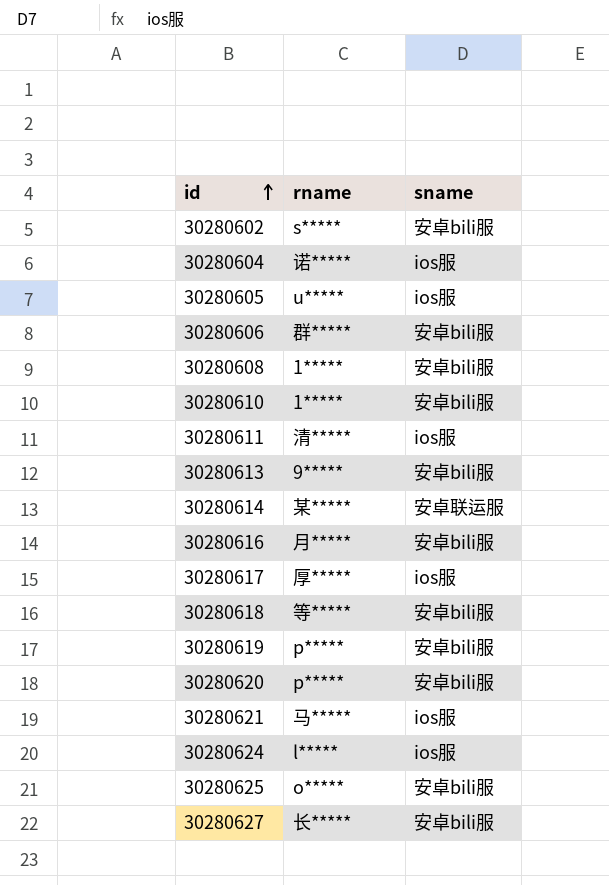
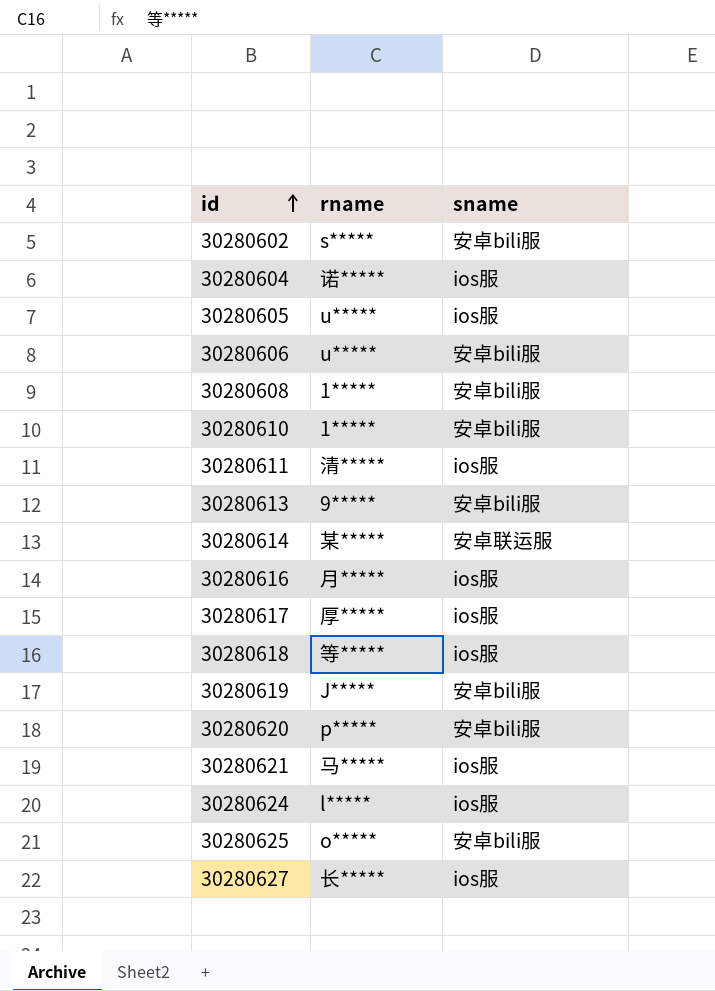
30280606 | rname: 群***** -> u*****
30280616 | sname: 安卓bili服 -> ios服
30280618 | sname: 安卓bili服 -> ios服
30280619 | rname: p***** -> J*****
30280627 | sname: 安卓bili服 -> ios服

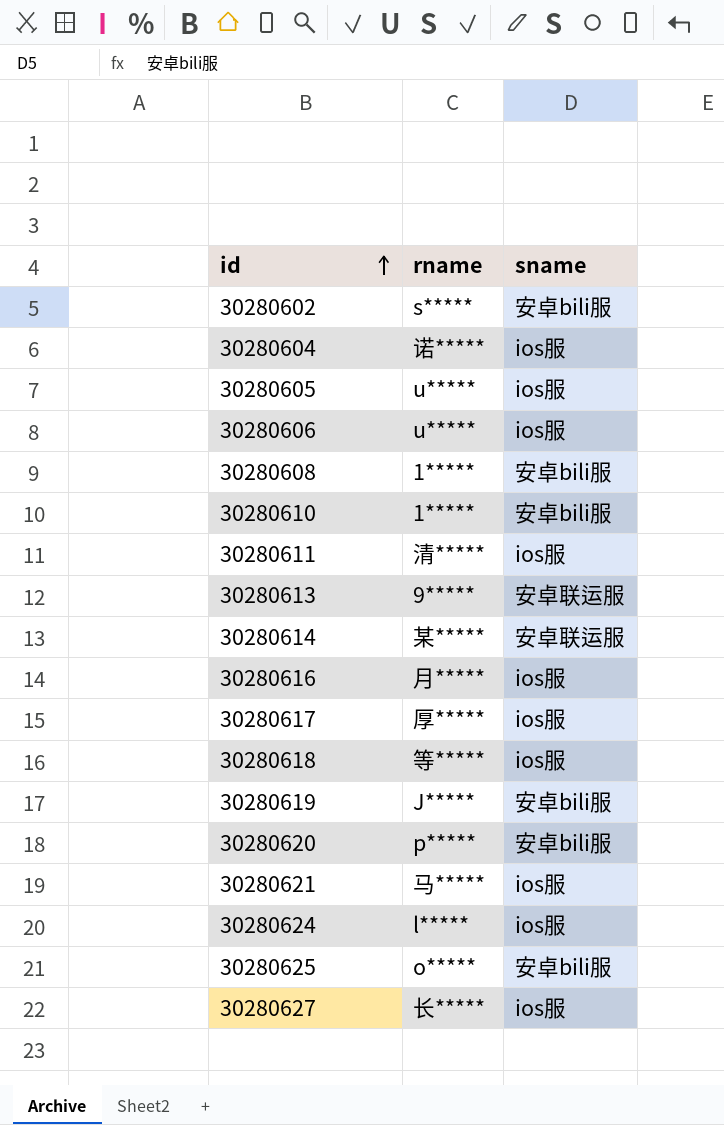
30280606 | sname: 安卓bili服 -> ios服
30280613 | sname: 安卓bili服 -> 安卓联运服

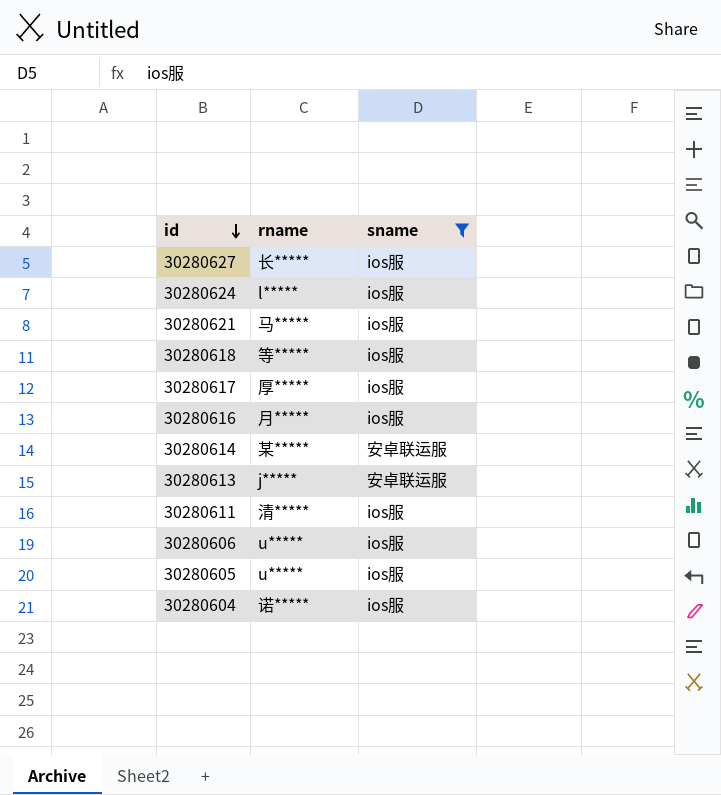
filter: none -> sname != 安卓bili服
row order: id ascending -> id descending
30280613 | rname: 9***** -> j*****

